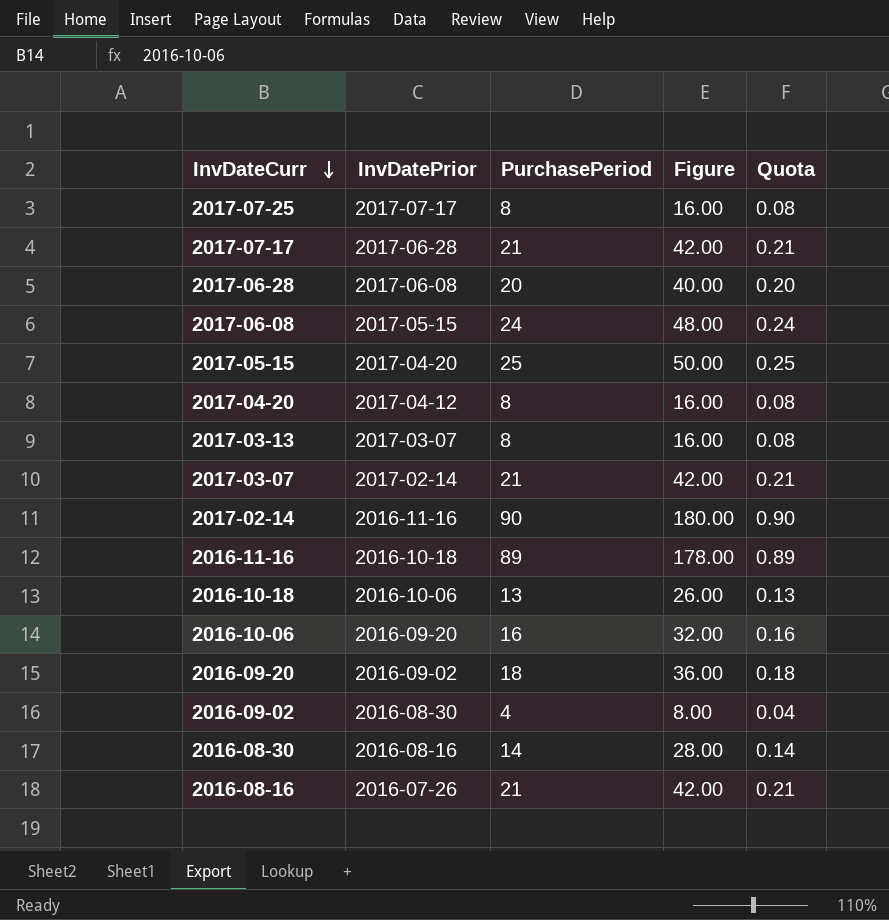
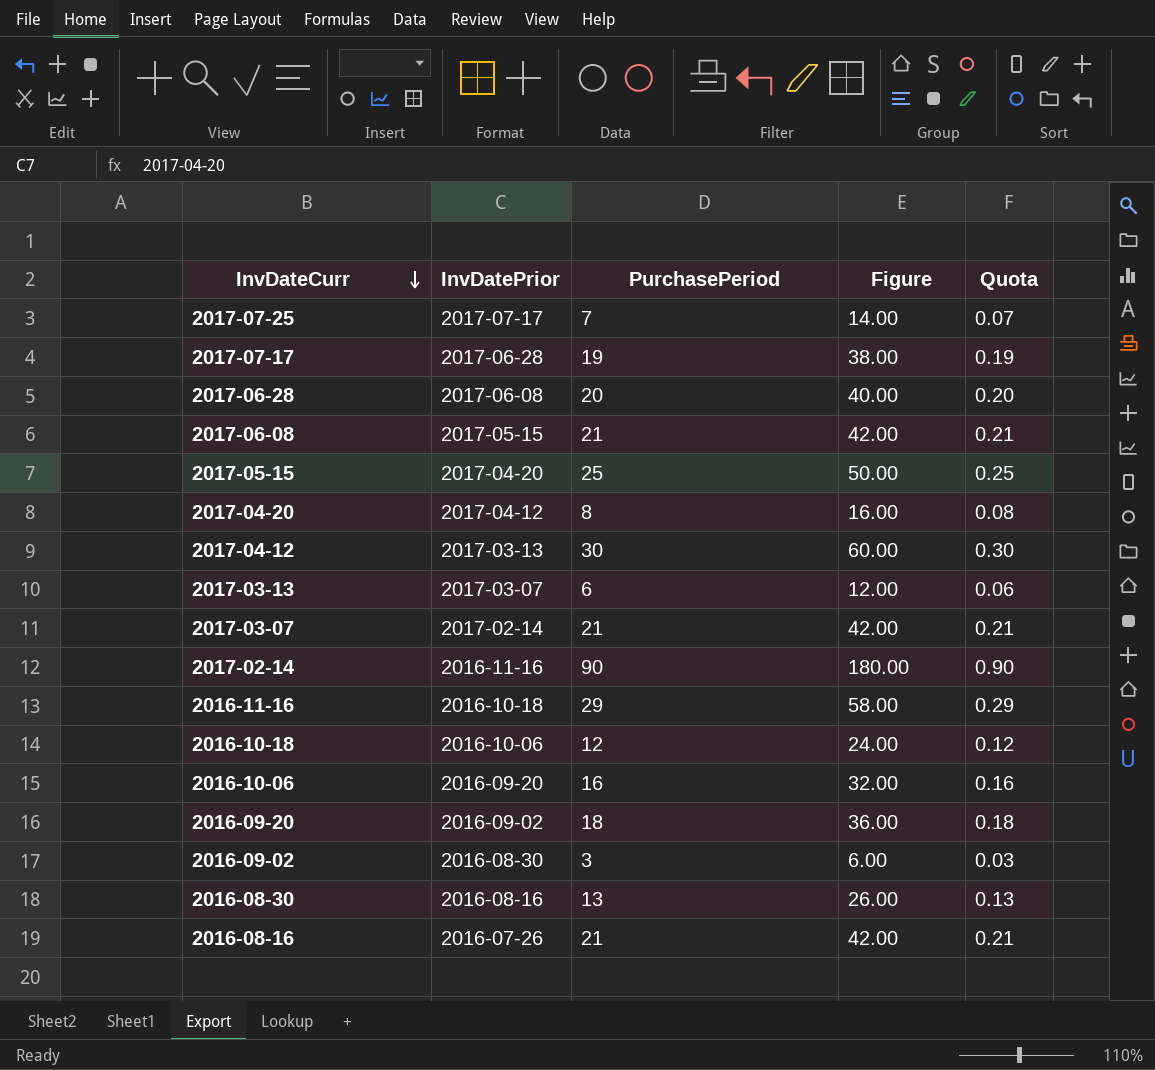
2017-07-25 | PurchasePeriod: 8 -> 7
2017-07-25 | Figure: 16.00 -> 14.00
2017-07-25 | Quota: 0.08 -> 0.07
2017-07-17 | PurchasePeriod: 21 -> 19
2017-07-17 | Figure: 42.00 -> 38.00
2017-07-17 | Quota: 0.21 -> 0.19
2017-06-08 | PurchasePeriod: 24 -> 21
2017-06-08 | Figure: 48.00 -> 42.00
2017-06-08 | Quota: 0.24 -> 0.21
row 2017-04-12: none -> 2017-03-13 | 30 | 60.00 | 0.30
2017-03-13 | PurchasePeriod: 8 -> 6
2017-03-13 | Figure: 16.00 -> 12.00
2017-03-13 | Quota: 0.08 -> 0.06
2016-11-16 | PurchasePeriod: 89 -> 29
2016-11-16 | Figure: 178.00 -> 58.00
2016-11-16 | Quota: 0.89 -> 0.29
2016-10-18 | PurchasePeriod: 13 -> 12
2016-10-18 | Figure: 26.00 -> 24.00
2016-10-18 | Quota: 0.13 -> 0.12
2016-09-02 | PurchasePeriod: 4 -> 3
2016-09-02 | Figure: 8.00 -> 6.00
2016-09-02 | Quota: 0.04 -> 0.03
2016-08-30 | PurchasePeriod: 14 -> 13
2016-08-30 | Figure: 28.00 -> 26.00
2016-08-30 | Quota: 0.14 -> 0.13

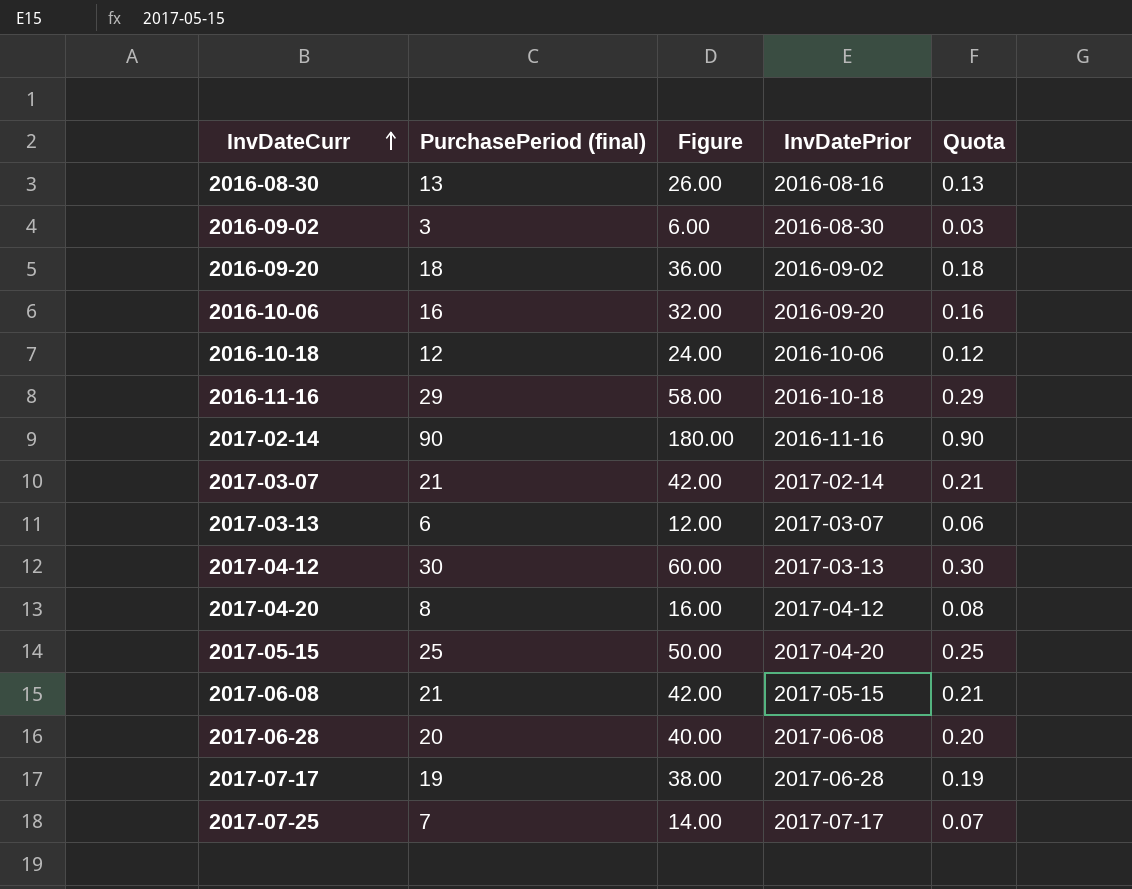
row order: InvDateCurr descending -> InvDateCurr ascending
column name: PurchasePeriod -> PurchasePeriod (final)
column InvDatePrior | position: 2 -> 4
row 2016-08-16: 2016-07-26 | 21 | 42.00 | 0.21 -> none

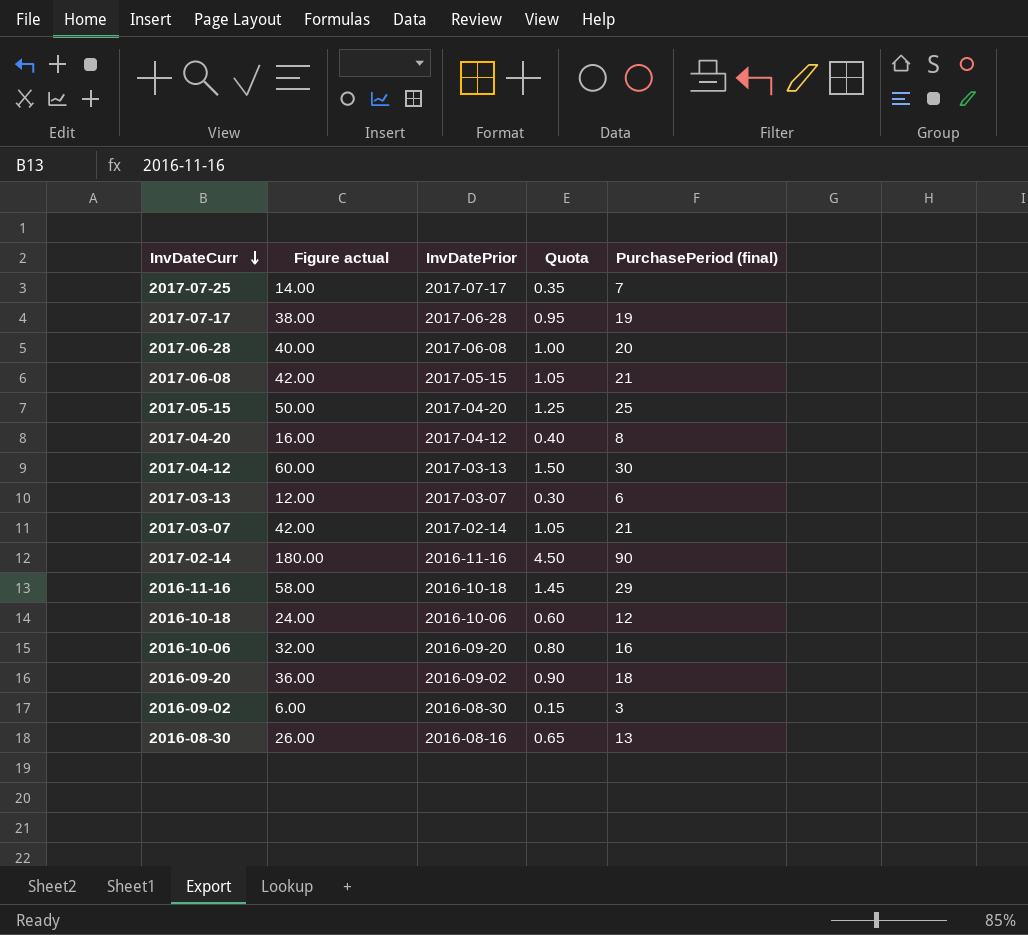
row order: InvDateCurr ascending -> InvDateCurr descending
column name: Figure -> Figure actual
column Quota | formula: [PurchasePeriod (final)] * 0.01 -> [PurchasePeriod (final)] * 0.05
column PurchasePeriod (final) | position: 2 -> 5

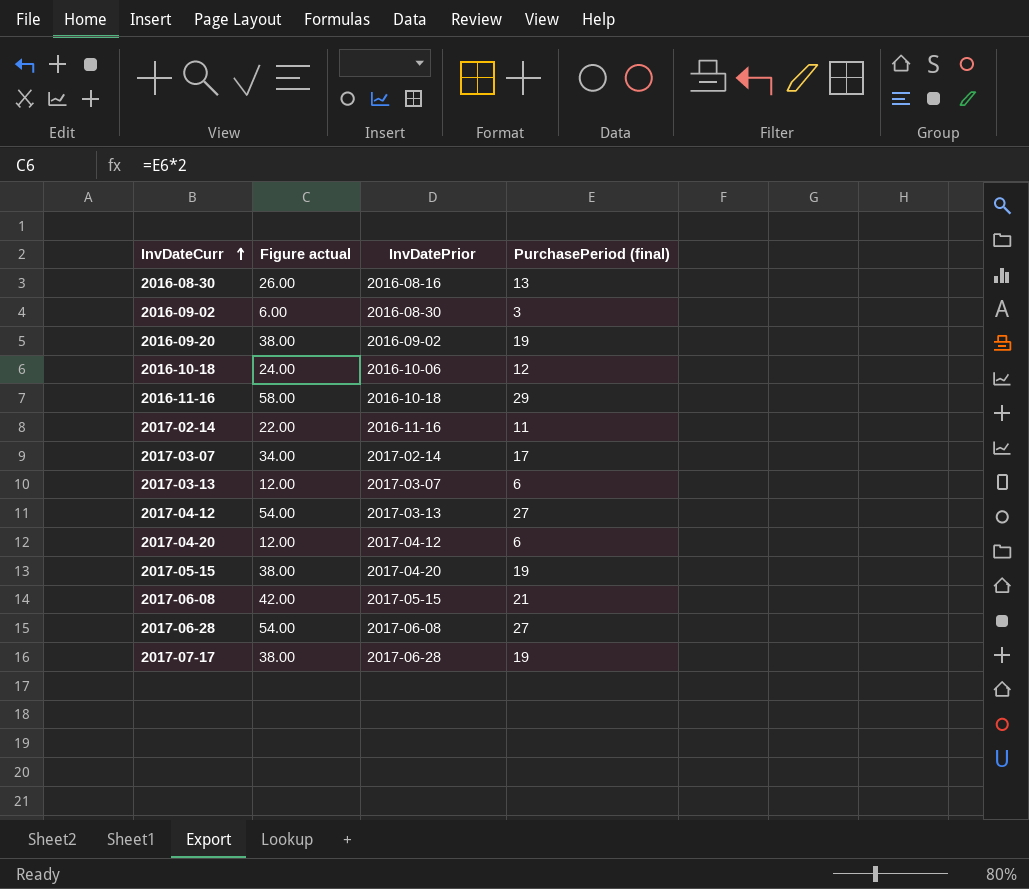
row order: InvDateCurr descending -> InvDateCurr ascending
column Quota | formula: [PurchasePeriod (final)] * 0.05 -> none
row 2017-07-25: 14.00 | 2017-07-17 | 0.35 | 7 -> none
row 2016-10-06: 32.00 | 2016-09-20 | 0.80 | 16 -> none
2016-09-20 | Figure actual: 36.00 -> 38.00
2016-09-20 | PurchasePeriod (final): 18 -> 19
2017-02-14 | Figure actual: 180.00 -> 22.00
2017-02-14 | PurchasePeriod (final): 90 -> 11
2017-03-07 | Figure actual: 42.00 -> 34.00
2017-03-07 | PurchasePeriod (final): 21 -> 17
2017-04-12 | Figure actual: 60.00 -> 54.00
2017-04-12 | PurchasePeriod (final): 30 -> 27
2017-04-20 | Figure actual: 16.00 -> 12.00
2017-04-20 | PurchasePeriod (final): 8 -> 6
2017-05-15 | Figure actual: 50.00 -> 38.00
2017-05-15 | PurchasePeriod (final): 25 -> 19
2017-06-28 | Figure actual: 40.00 -> 54.00
2017-06-28 | PurchasePeriod (final): 20 -> 27

